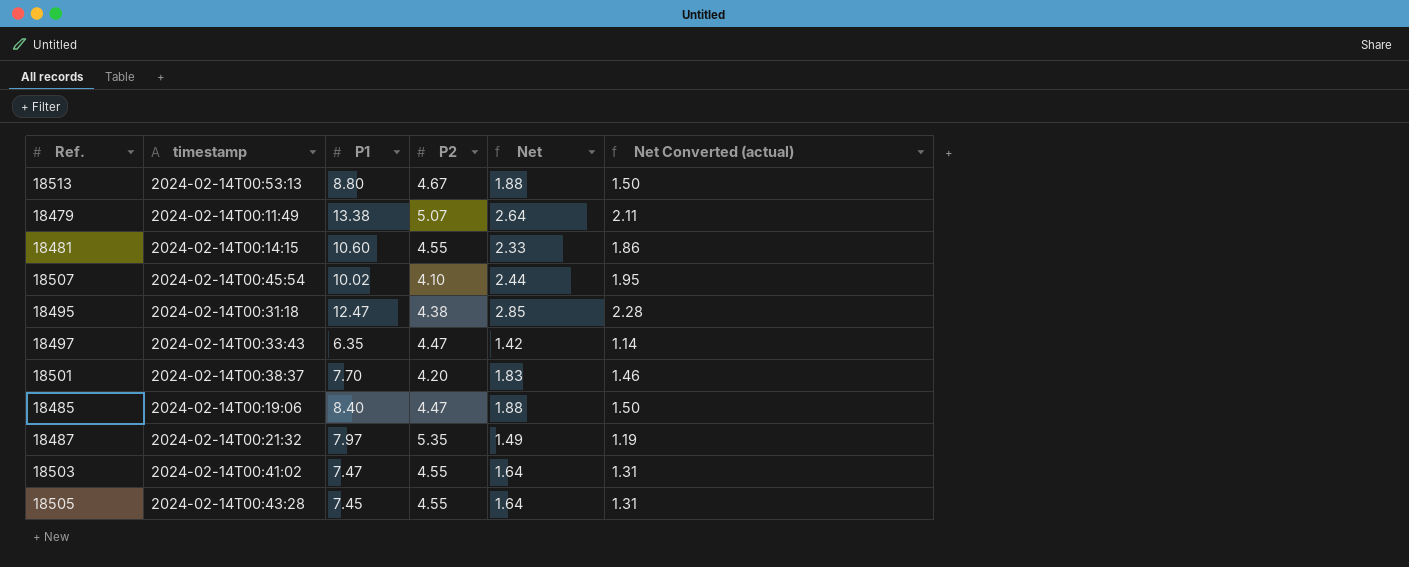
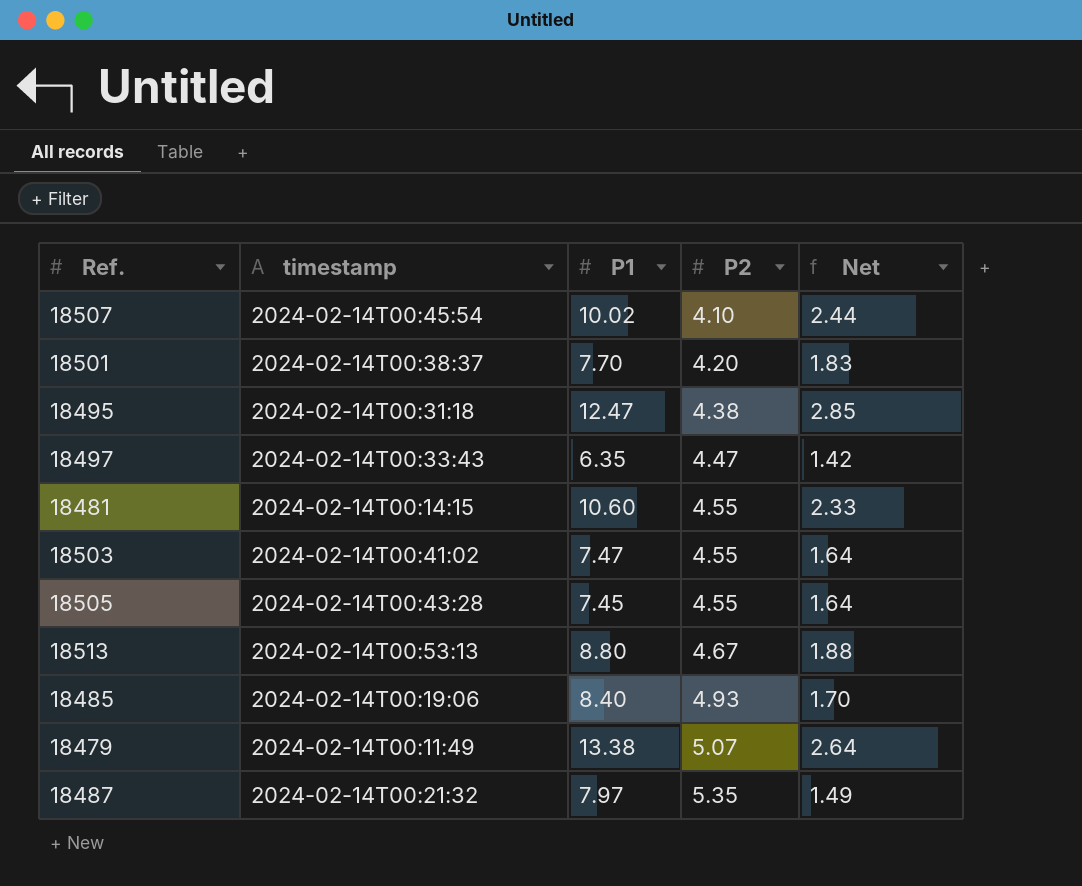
row order: none -> P2 ascending
column Net Converted (actual) | formula: [Net] * 0.8 -> none
18485 | P2: 4.47 -> 4.93
18485 | Net: 1.88 -> 1.70

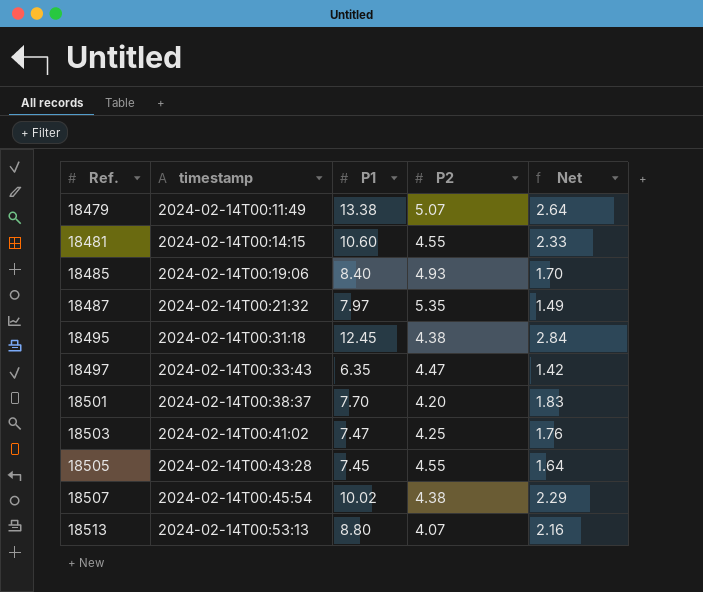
row order: P2 ascending -> Ref. ascending
18495 | P1: 12.47 -> 12.45
18495 | Net: 2.85 -> 2.84
18503 | P2: 4.55 -> 4.25
18503 | Net: 1.64 -> 1.76
18507 | P2: 4.10 -> 4.38
18507 | Net: 2.44 -> 2.29
18513 | P2: 4.67 -> 4.07
18513 | Net: 1.88 -> 2.16

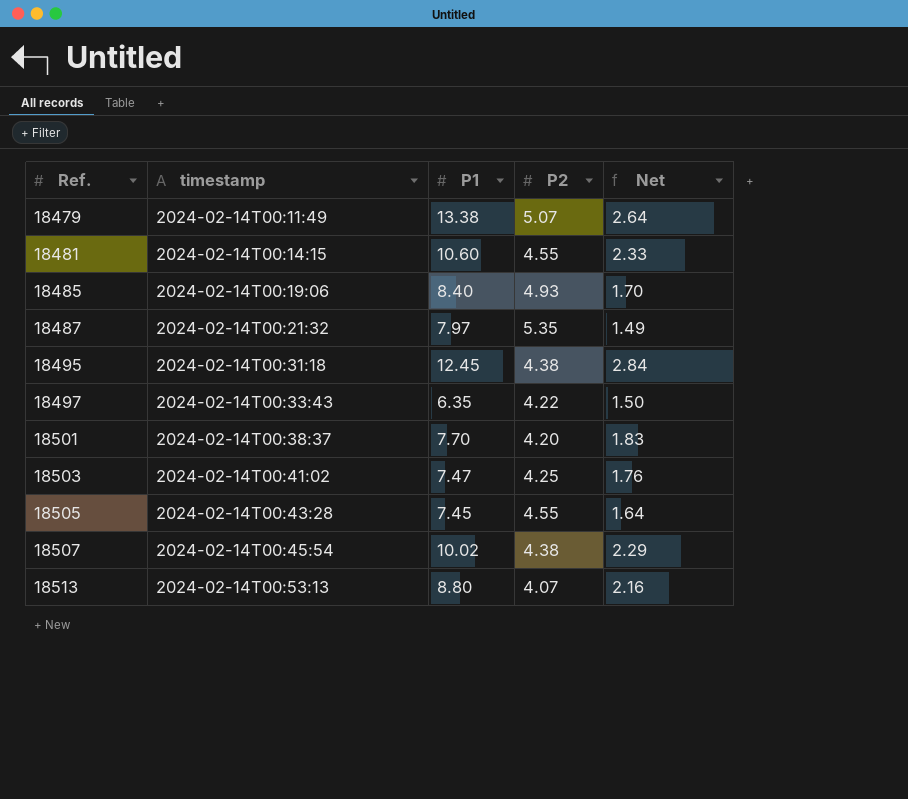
18497 | P2: 4.47 -> 4.22
18497 | Net: 1.42 -> 1.50

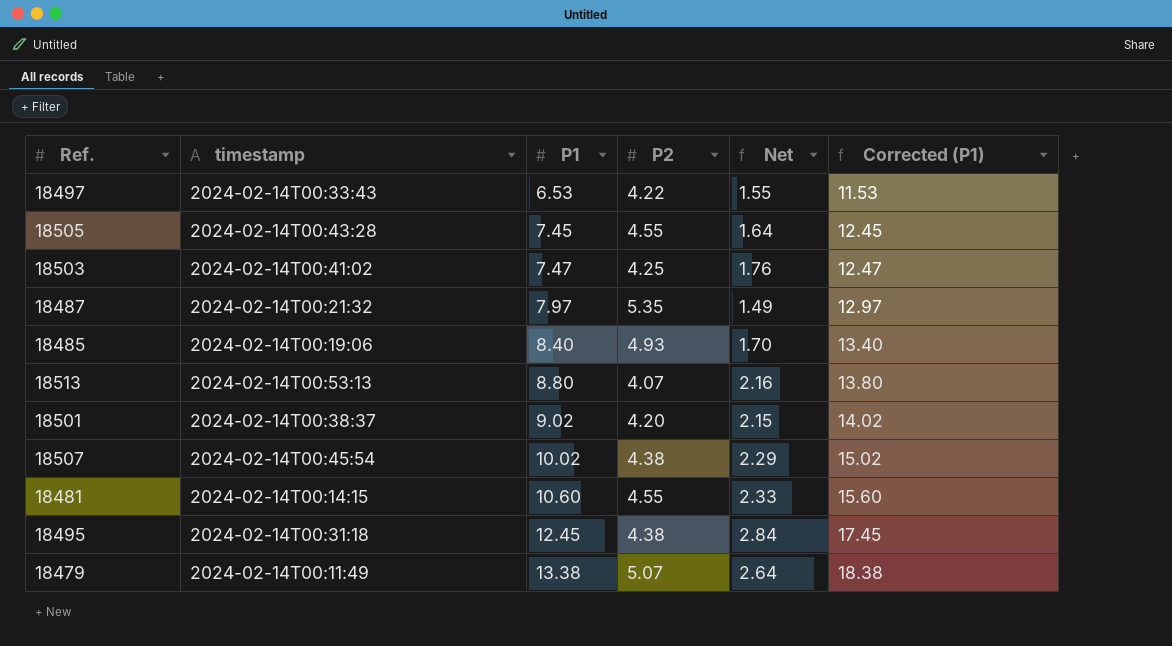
row order: Ref. ascending -> P1 ascending
column Corrected (P1) | formula: none -> [P1] + 5
18497 | P1: 6.35 -> 6.53
18497 | Net: 1.50 -> 1.55
18501 | P1: 7.70 -> 9.02
18501 | Net: 1.83 -> 2.15

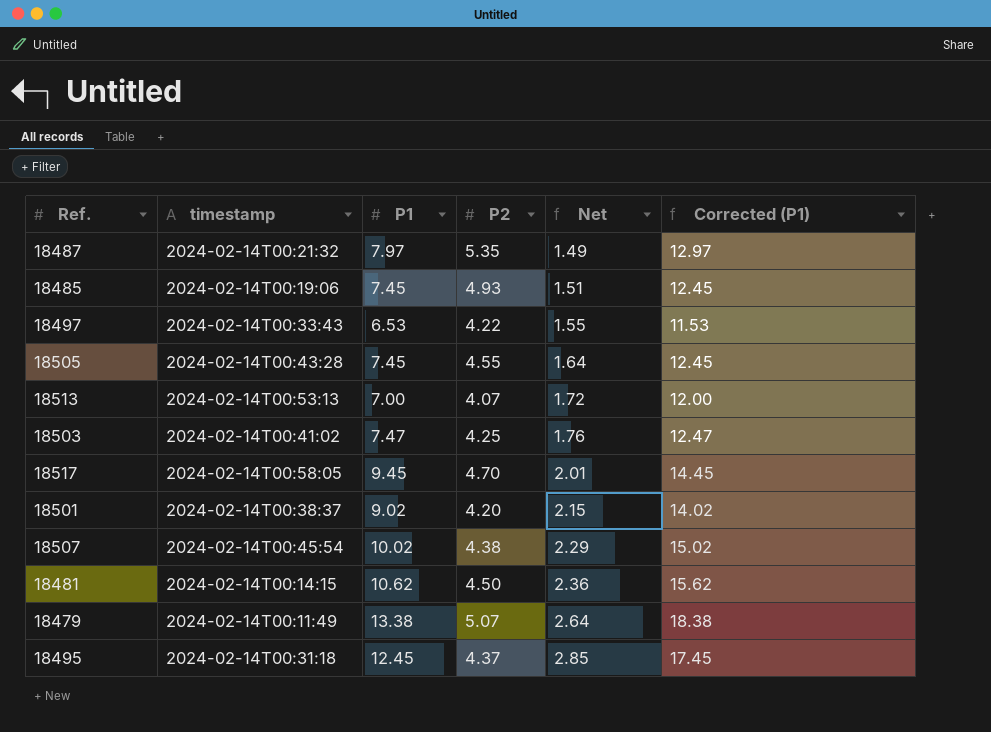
row order: P1 ascending -> Net ascending
18485 | P1: 8.40 -> 7.45
18485 | Net: 1.70 -> 1.51
18485 | Corrected (P1): 13.40 -> 12.45
18513 | P1: 8.80 -> 7.00
18513 | Net: 2.16 -> 1.72
18513 | Corrected (P1): 13.80 -> 12.00
row 18517: none -> 2024-02-14T00:58:05 | 9.45 | 4.70 | 2.01 | 14.45
18481 | P1: 10.60 -> 10.62
18481 | P2: 4.55 -> 4.50
18481 | Net: 2.33 -> 2.36
18481 | Corrected (P1): 15.60 -> 15.62
18495 | P2: 4.38 -> 4.37
18495 | Net: 2.84 -> 2.85

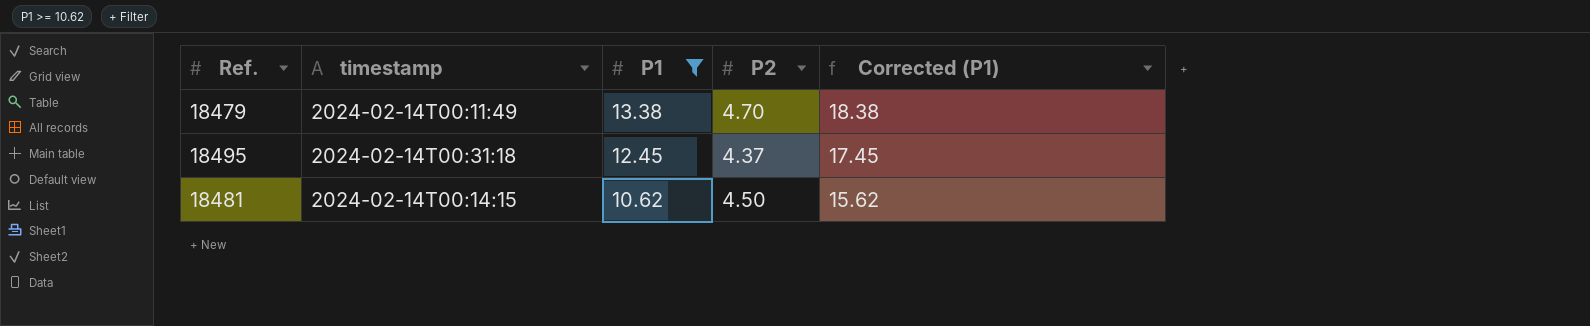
filter: none -> P1 >= 10.62
row order: Net ascending -> P1 descending
column Net | formula: [P1] / [P2] -> none
18479 | P2: 5.07 -> 4.70

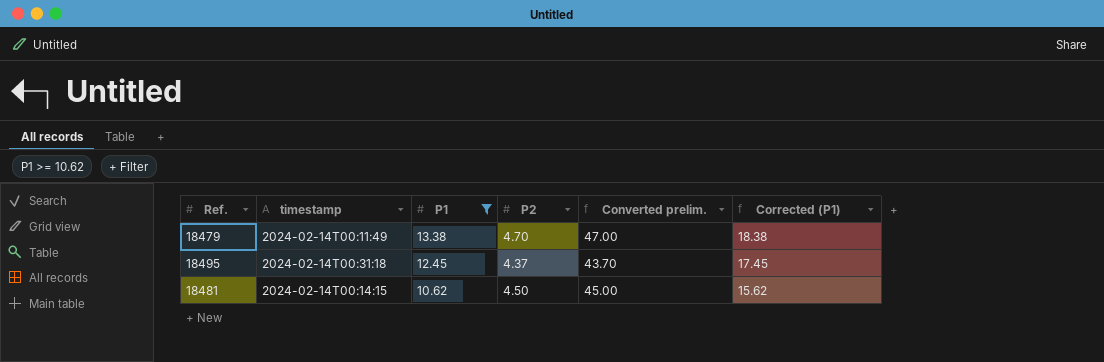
column Converted prelim. | formula: none -> [P2] * 10

